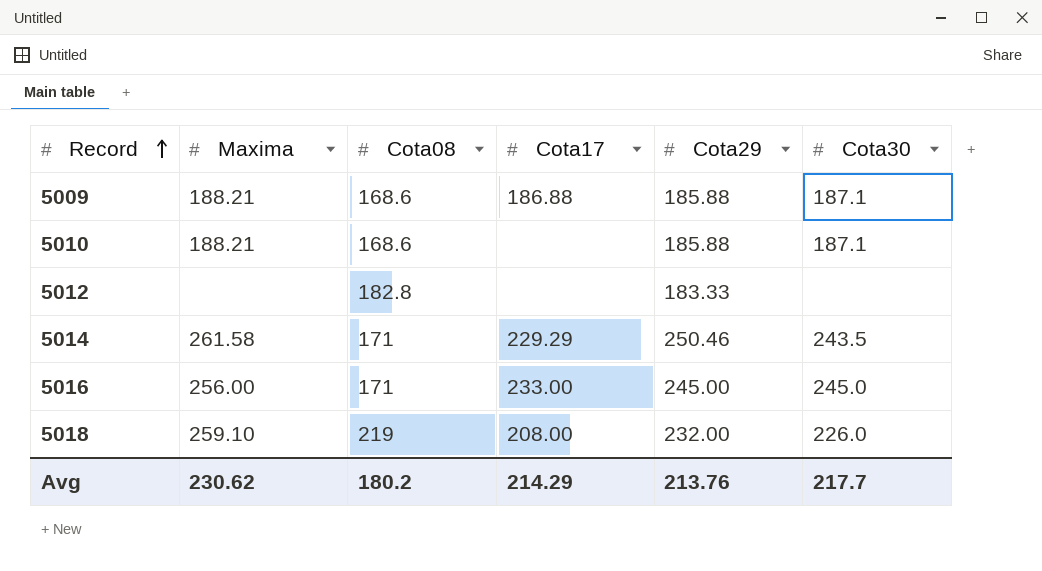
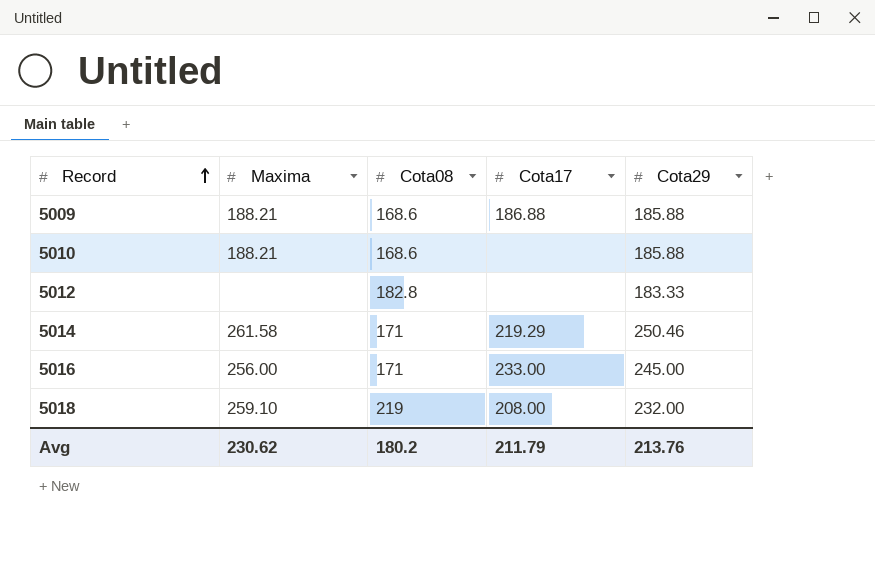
column Cota30 | position: 6 -> none
5014 | Cota17: 229.29 -> 219.29
Avg | Cota17: 214.29 -> 211.79

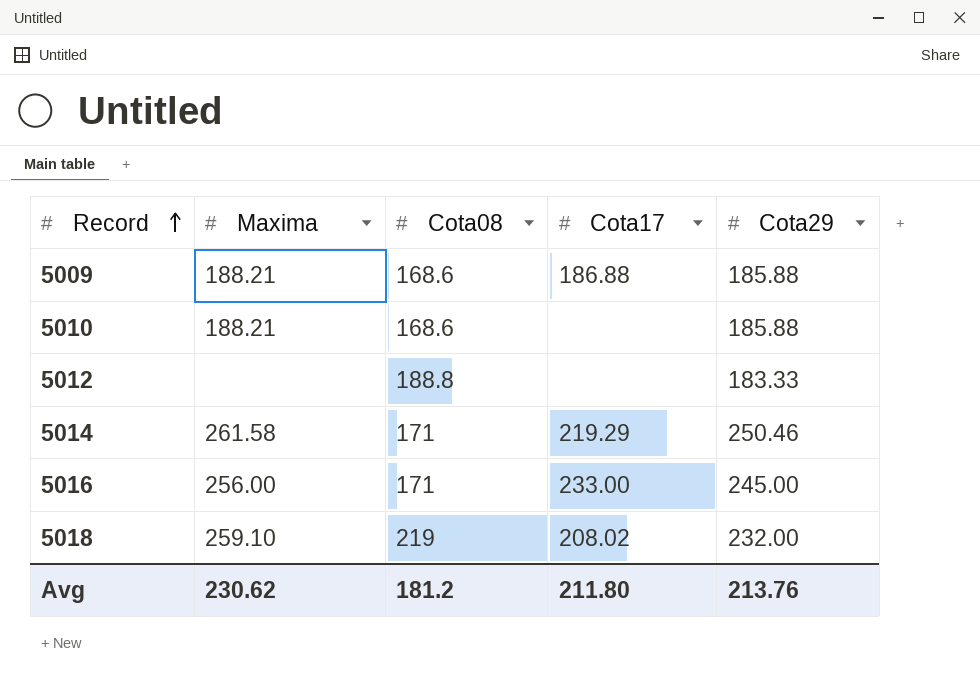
5012 | Cota08: 182.8 -> 188.8
5018 | Cota17: 208.00 -> 208.02
Avg | Cota08: 180.2 -> 181.2
Avg | Cota17: 211.79 -> 211.80

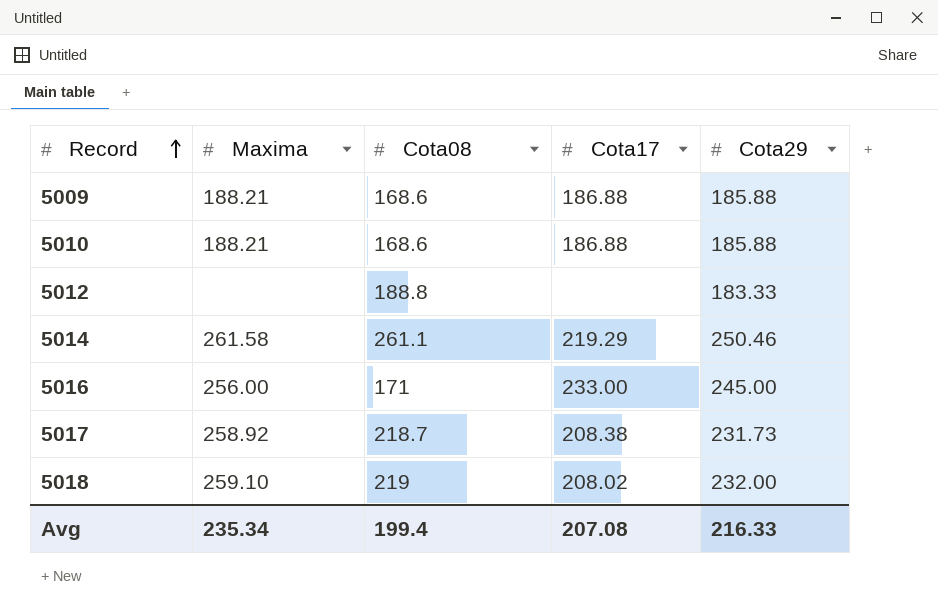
5010 | Cota17: none -> 186.88
5014 | Cota08: 171 -> 261.1
row 5017: none -> 258.92 | 218.7 | 208.38 | 231.73
Avg | Maxima: 230.62 -> 235.34
Avg | Cota08: 181.2 -> 199.4
Avg | Cota17: 211.80 -> 207.08
Avg | Cota29: 213.76 -> 216.33

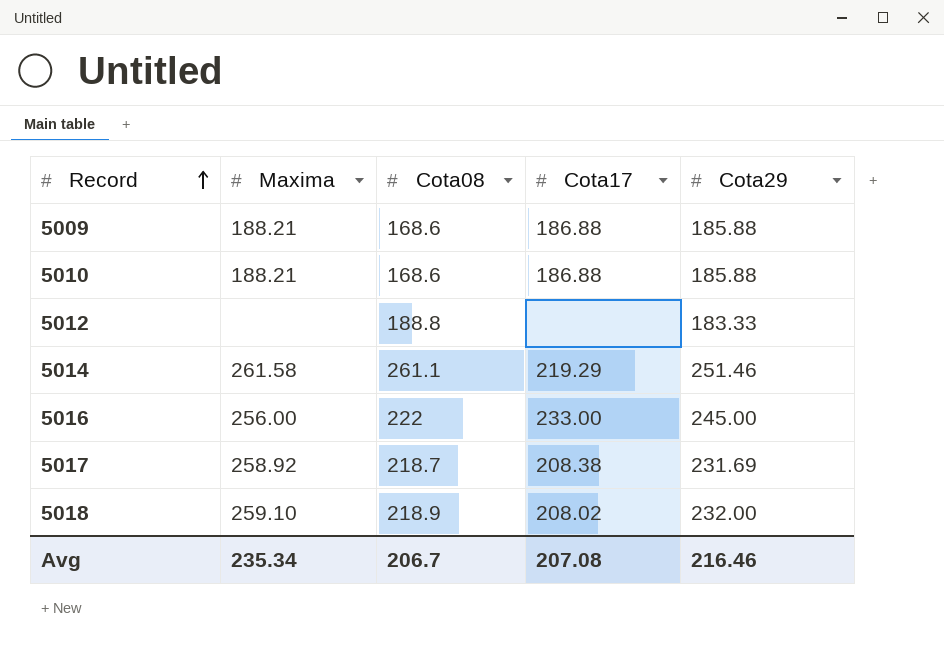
5014 | Cota29: 250.46 -> 251.46
5016 | Cota08: 171 -> 222
5017 | Cota29: 231.73 -> 231.69
5018 | Cota08: 219 -> 218.9
Avg | Cota08: 199.4 -> 206.7
Avg | Cota29: 216.33 -> 216.46

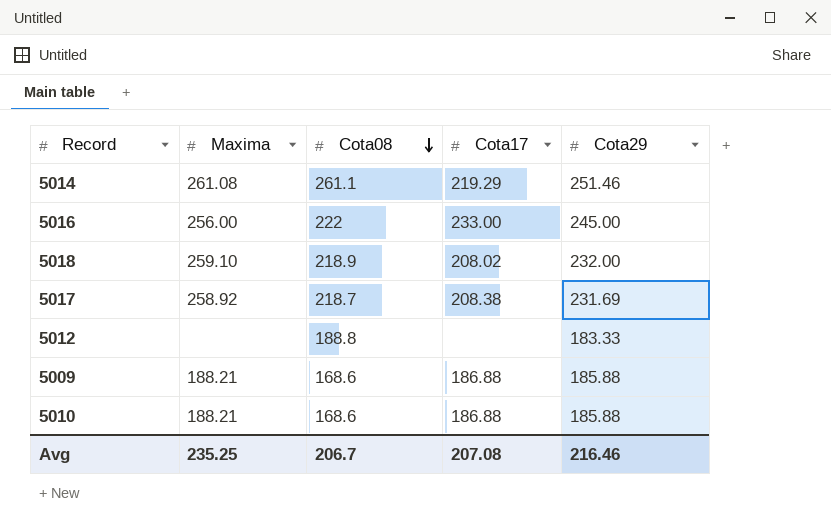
row order: Record ascending -> Cota08 descending
5014 | Maxima: 261.58 -> 261.08
Avg | Maxima: 235.34 -> 235.25

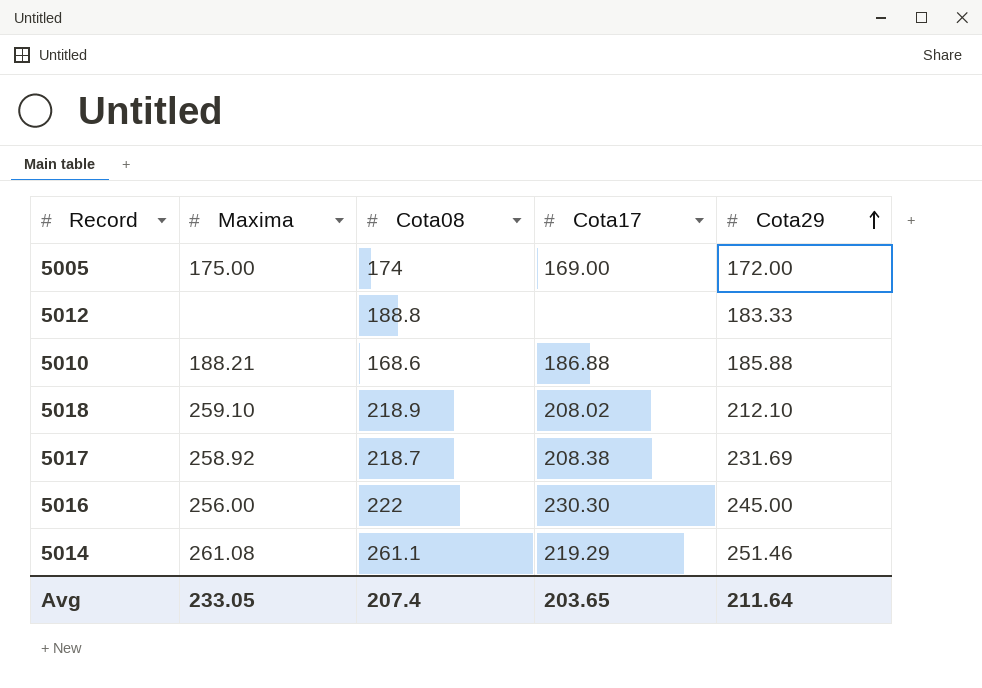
row order: Cota08 descending -> Cota29 ascending
row 5009: 188.21 | 168.6 | 186.88 | 185.88 -> none
row 5005: none -> 175.00 | 174 | 169.00 | 172.00
5018 | Cota29: 232.00 -> 212.10
5016 | Cota17: 233.00 -> 230.30
Avg | Maxima: 235.25 -> 233.05
Avg | Cota08: 206.7 -> 207.4
Avg | Cota17: 207.08 -> 203.65
Avg | Cota29: 216.46 -> 211.64

